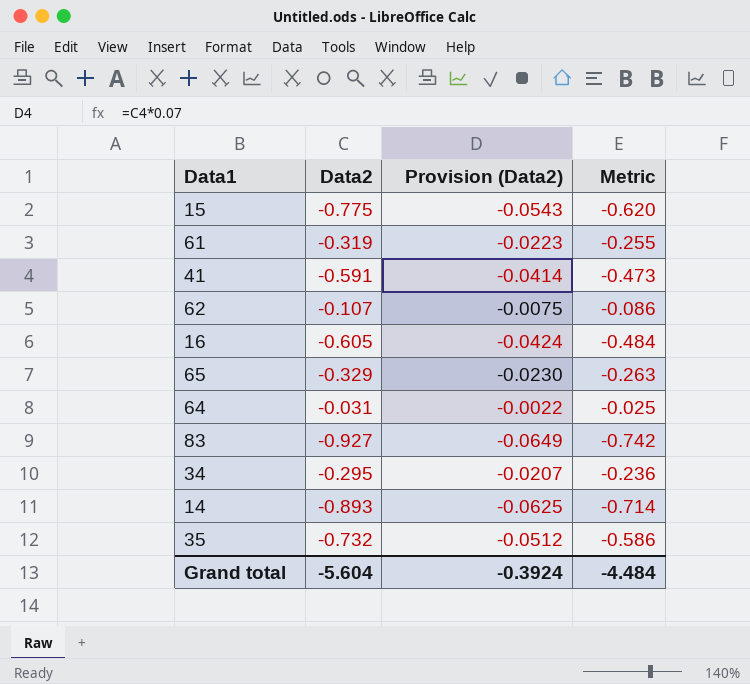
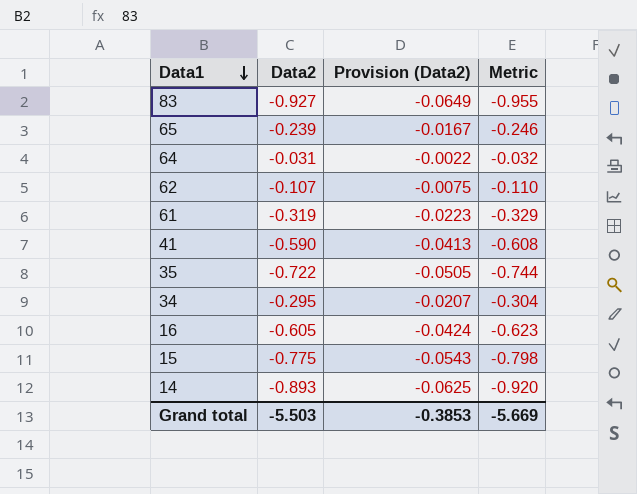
row order: none -> Data1 descending
column Metric | formula: [Data2] * 0.8 -> [Data2] * 1.03
65 | Data2: -0.329 -> -0.239
65 | Provision (Data2): -0.0230 -> -0.0167
41 | Data2: -0.591 -> -0.590
41 | Provision (Data2): -0.0414 -> -0.0413
35 | Data2: -0.732 -> -0.722
35 | Provision (Data2): -0.0512 -> -0.0505
Grand total | Data2: -5.604 -> -5.503
Grand total | Provision (Data2): -0.3924 -> -0.3853
Grand total | Metric: -4.484 -> -5.669

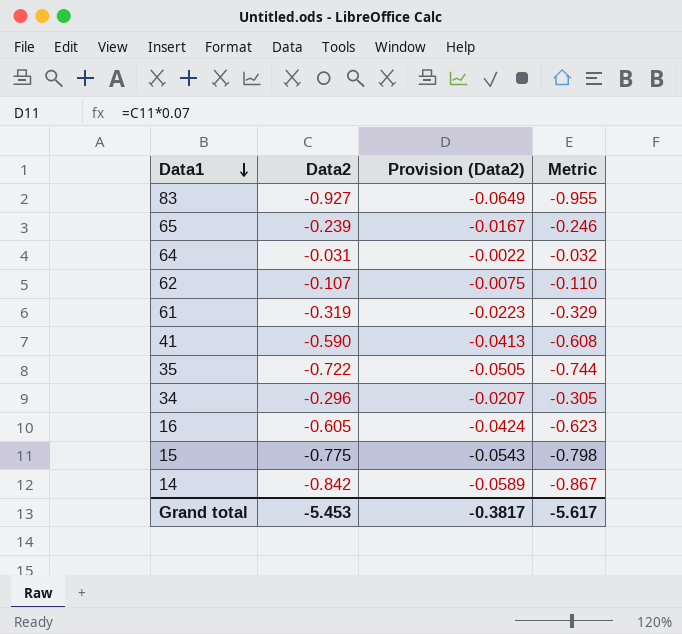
34 | Data2: -0.295 -> -0.296
34 | Metric: -0.304 -> -0.305
14 | Data2: -0.893 -> -0.842
14 | Provision (Data2): -0.0625 -> -0.0589
14 | Metric: -0.920 -> -0.867
Grand total | Data2: -5.503 -> -5.453
Grand total | Provision (Data2): -0.3853 -> -0.3817
Grand total | Metric: -5.669 -> -5.617

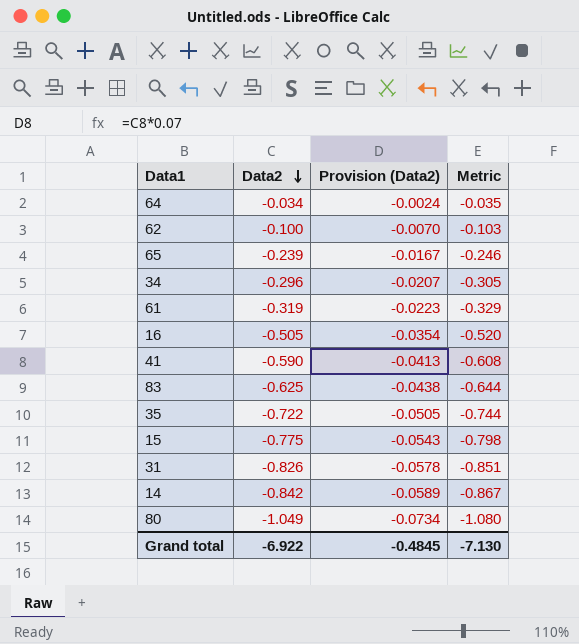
row order: Data1 descending -> Data2 descending
64 | Data2: -0.031 -> -0.034
64 | Provision (Data2): -0.0022 -> -0.0024
64 | Metric: -0.032 -> -0.035
62 | Data2: -0.107 -> -0.100
62 | Provision (Data2): -0.0075 -> -0.0070
62 | Metric: -0.110 -> -0.103
16 | Data2: -0.605 -> -0.505
16 | Provision (Data2): -0.0424 -> -0.0354
16 | Metric: -0.623 -> -0.520
83 | Data2: -0.927 -> -0.625
83 | Provision (Data2): -0.0649 -> -0.0438
83 | Metric: -0.955 -> -0.644
row 31: none -> -0.826 | -0.0578 | -0.851
row 80: none -> -1.049 | -0.0734 | -1.080
Grand total | Data2: -5.453 -> -6.922
Grand total | Provision (Data2): -0.3817 -> -0.4845
Grand total | Metric: -5.617 -> -7.130

